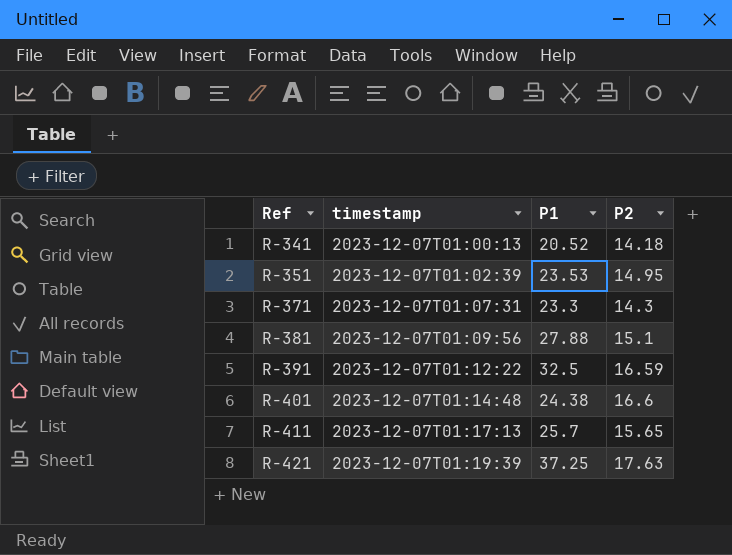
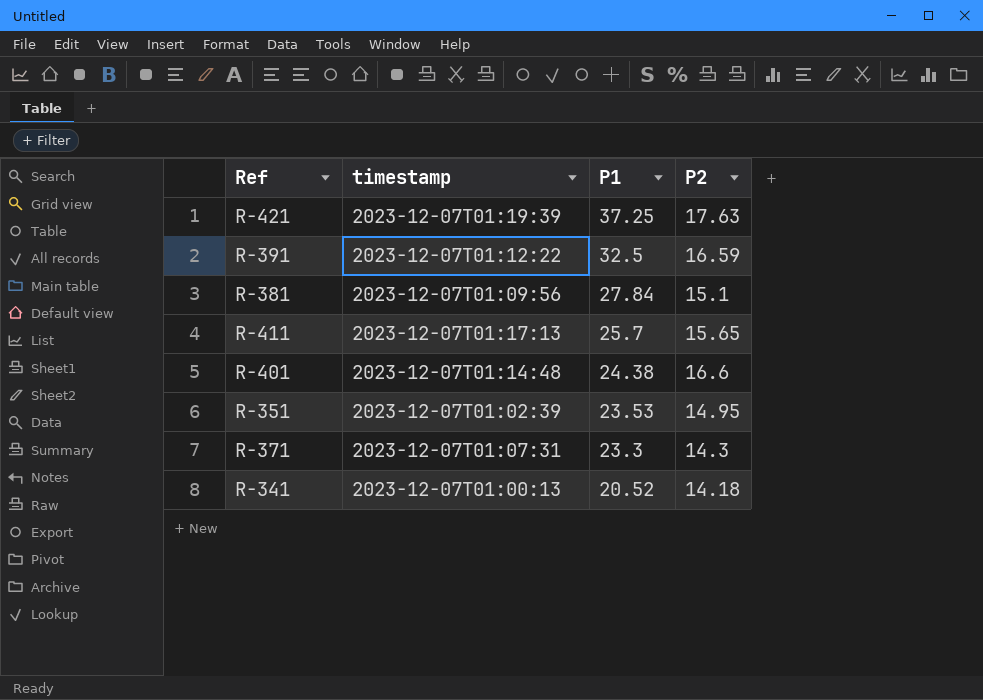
row order: Ref ascending -> P1 descending
R-381 | P1: 27.88 -> 27.84

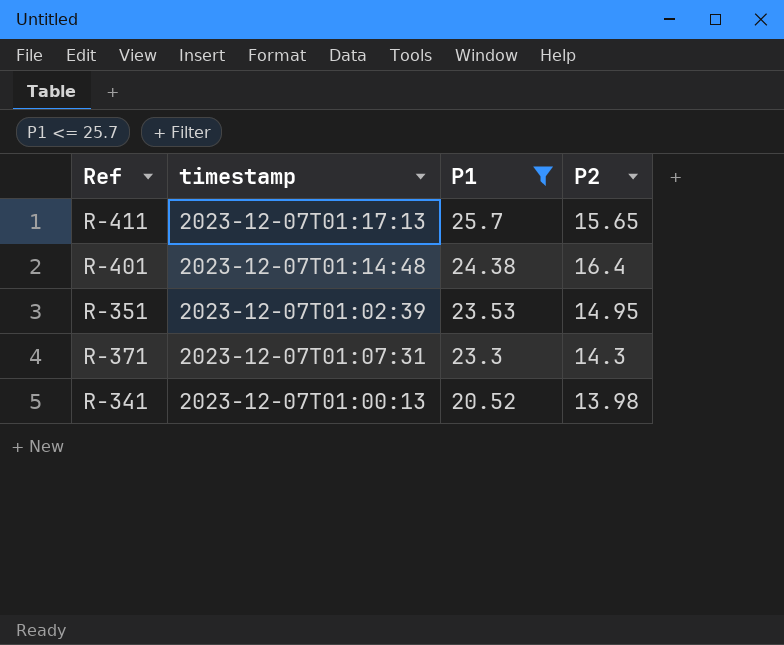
filter: none -> P1 <= 25.7
R-401 | P2: 16.6 -> 16.4
R-341 | P2: 14.18 -> 13.98

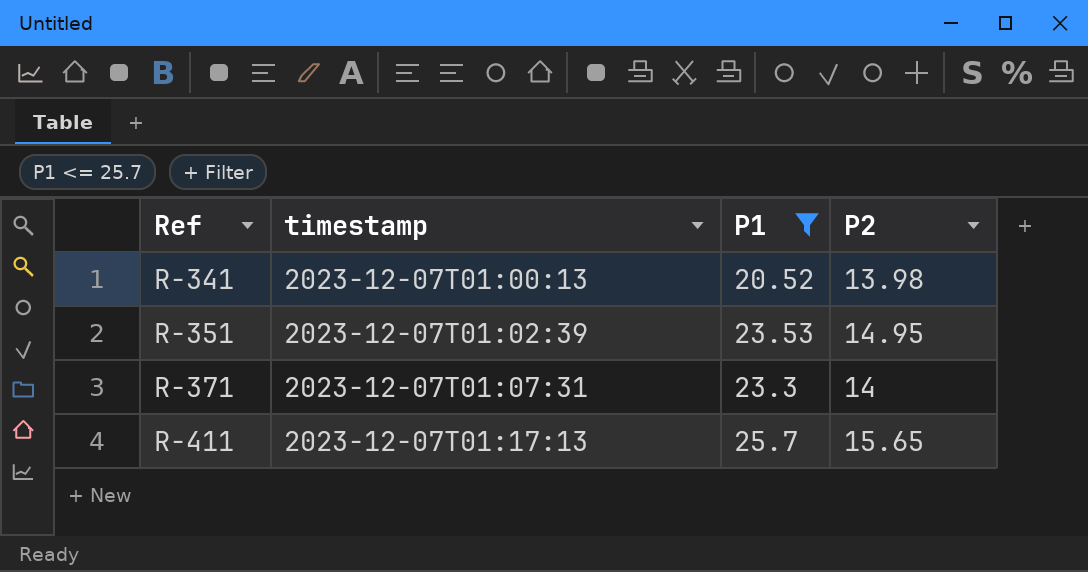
row order: P1 descending -> Ref ascending
row R-401: 2023-12-07T01:14:48 | 24.38 | 16.4 -> none
R-371 | P2: 14.3 -> 14

